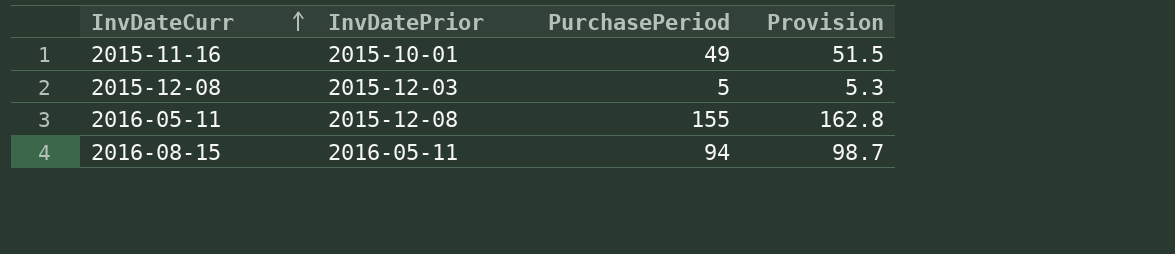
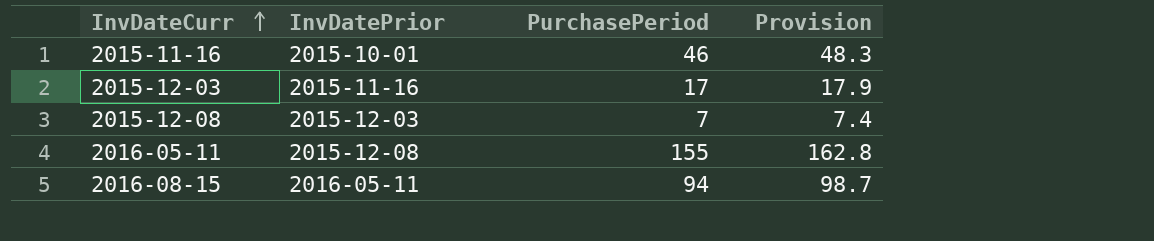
2015-11-16 | PurchasePeriod: 49 -> 46
2015-11-16 | Provision: 51.5 -> 48.3
row 2015-12-03: none -> 2015-11-16 | 17 | 17.9
2015-12-08 | PurchasePeriod: 5 -> 7
2015-12-08 | Provision: 5.3 -> 7.4

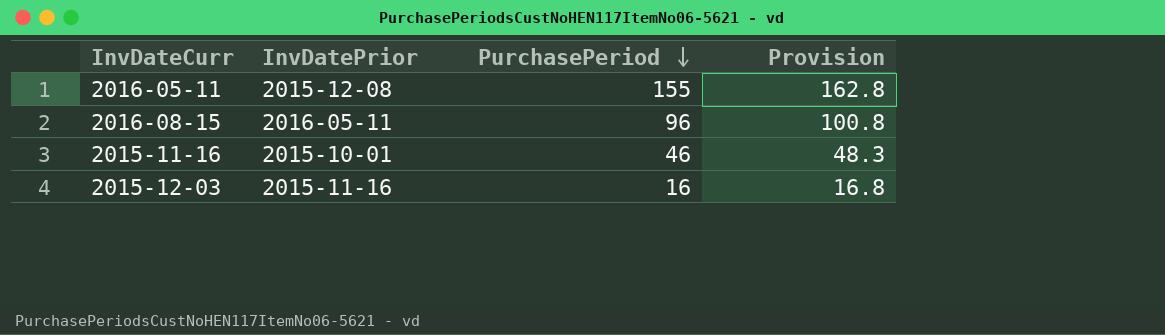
row order: InvDateCurr ascending -> PurchasePeriod descending
row 2015-12-08: 2015-12-03 | 7 | 7.4 -> none
2016-08-15 | PurchasePeriod: 94 -> 96
2016-08-15 | Provision: 98.7 -> 100.8
2015-12-03 | PurchasePeriod: 17 -> 16
2015-12-03 | Provision: 17.9 -> 16.8

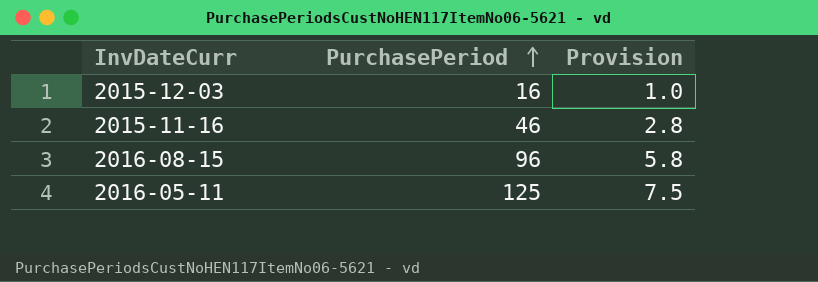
row order: PurchasePeriod descending -> PurchasePeriod ascending
column InvDatePrior | position: 2 -> none
column Provision | formula: [PurchasePeriod] * 1.05 -> [PurchasePeriod] * 0.06
2016-05-11 | PurchasePeriod: 155 -> 125

